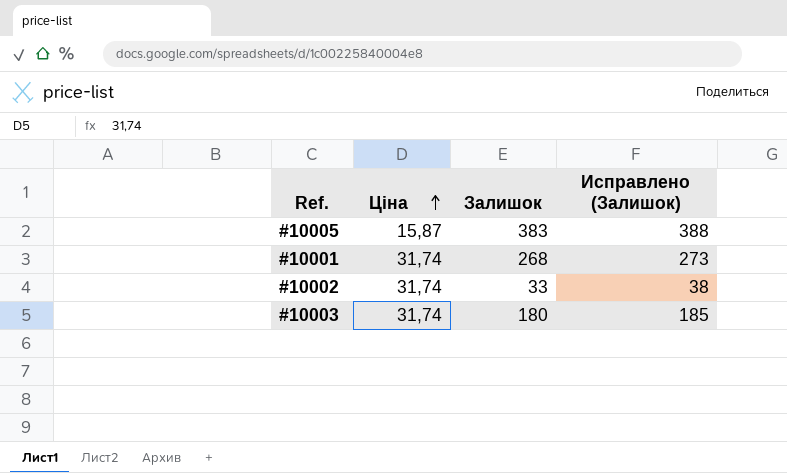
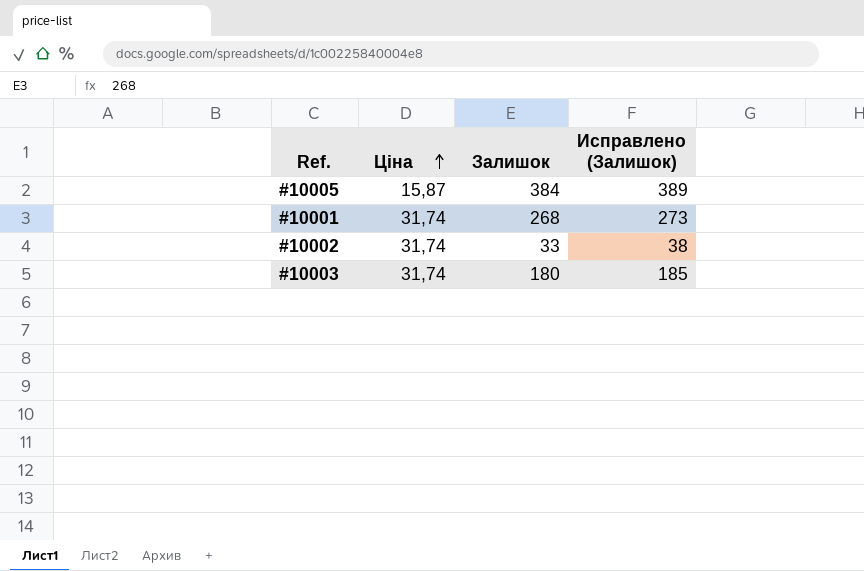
#10005 | Залишок: 383 -> 384
#10005 | Исправлено (Залишок): 388 -> 389

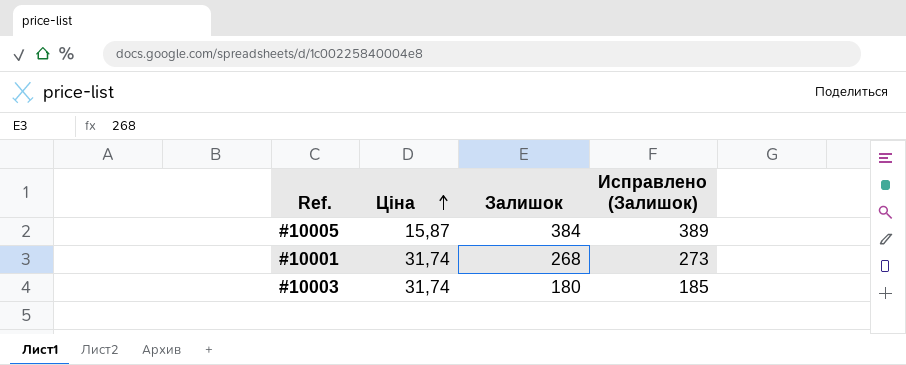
row #10002: 31,74 | 33 | 38 -> none

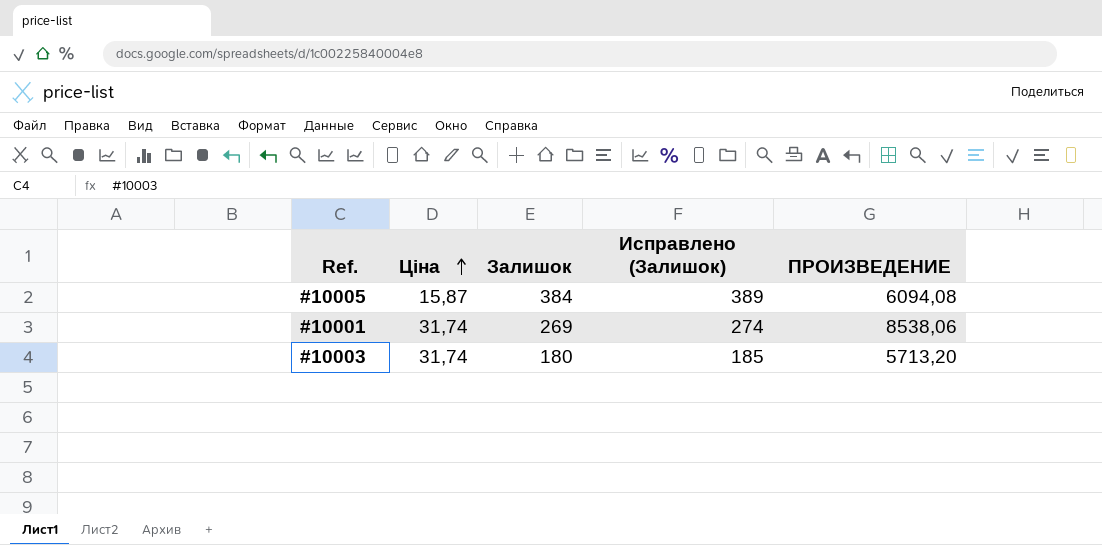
column ПРОИЗВЕДЕНИЕ | formula: none -> [Ціна] * [Залишок]
#10001 | Залишок: 268 -> 269
#10001 | Исправлено (Залишок): 273 -> 274

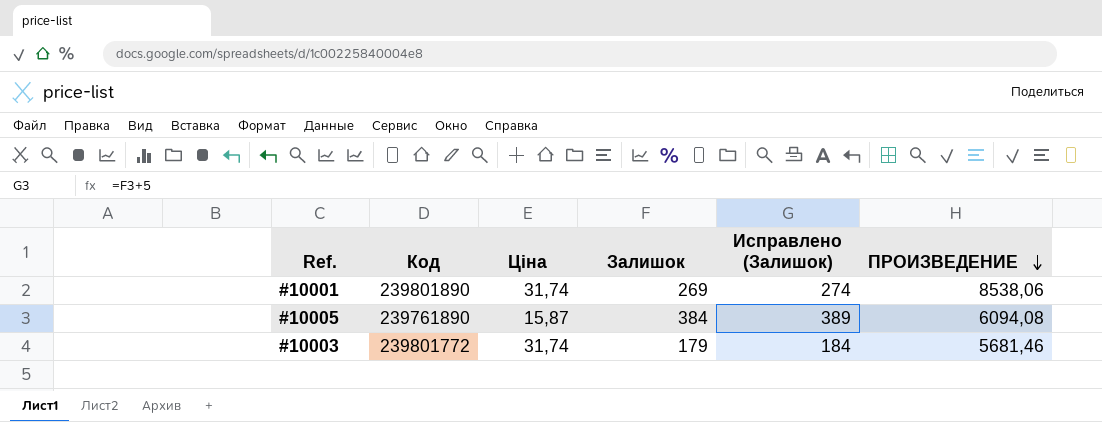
row order: Ціна ascending -> ПРОИЗВЕДЕНИЕ descending
column Код | position: none -> 2
#10003 | Залишок: 180 -> 179
#10003 | Исправлено (Залишок): 185 -> 184
#10003 | ПРОИЗВЕДЕНИЕ: 5713,20 -> 5681,46

